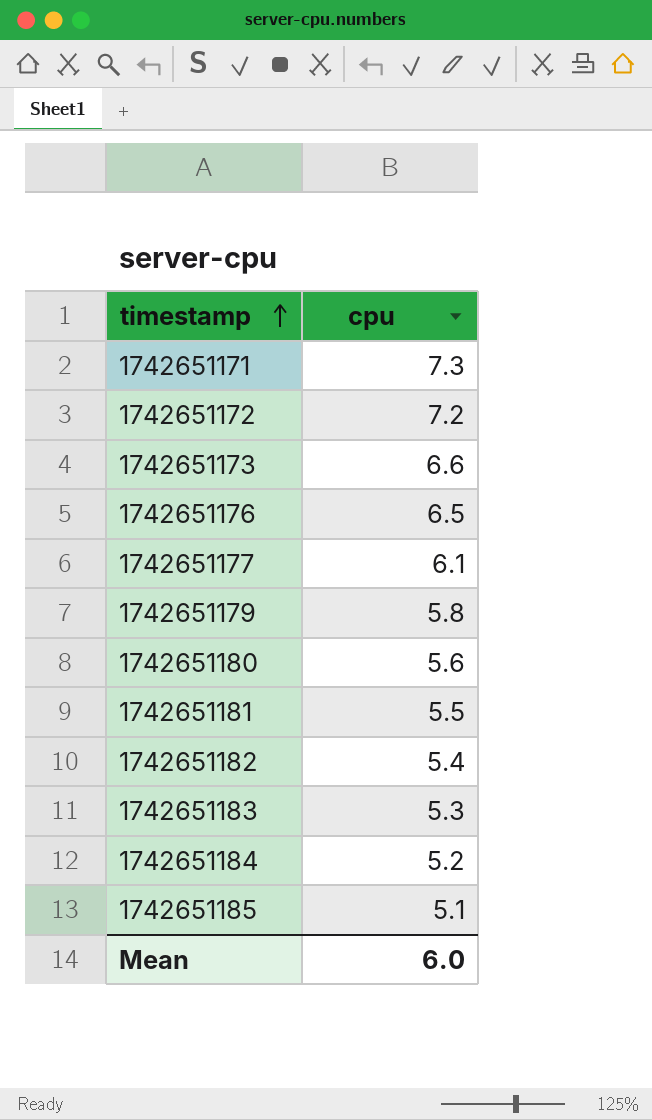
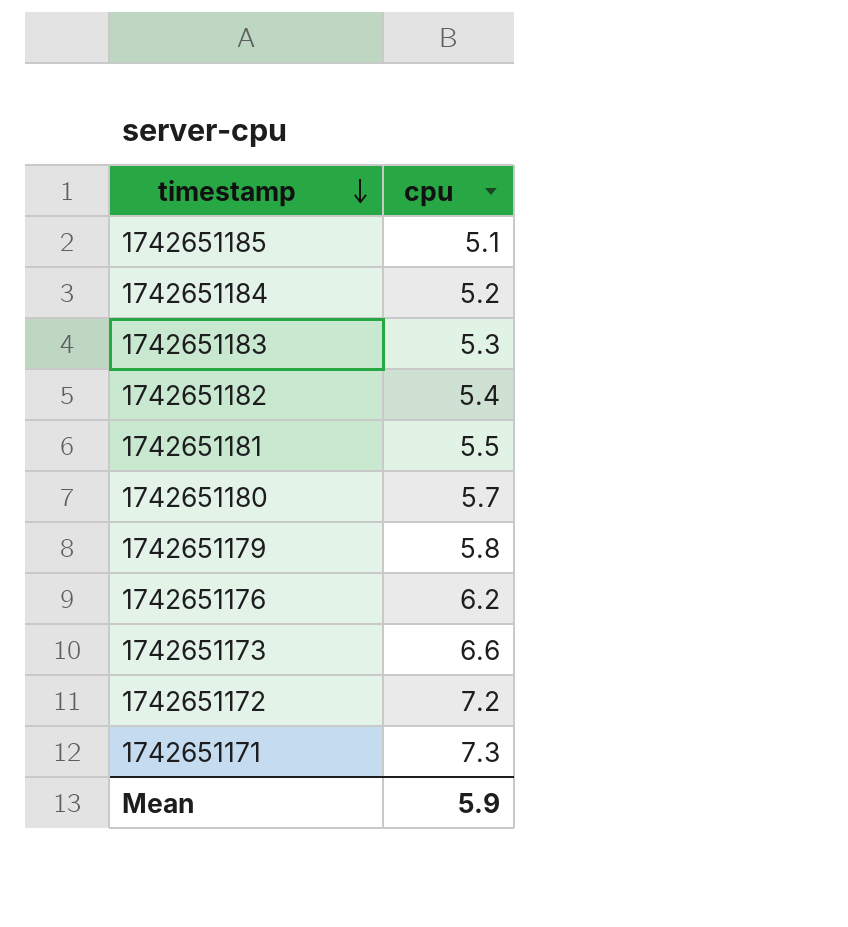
row order: timestamp ascending -> timestamp descending
row 1742651177: 6.1 -> none
1742651180 | cpu: 5.6 -> 5.7
1742651176 | cpu: 6.5 -> 6.2
Mean | cpu: 6.0 -> 5.9

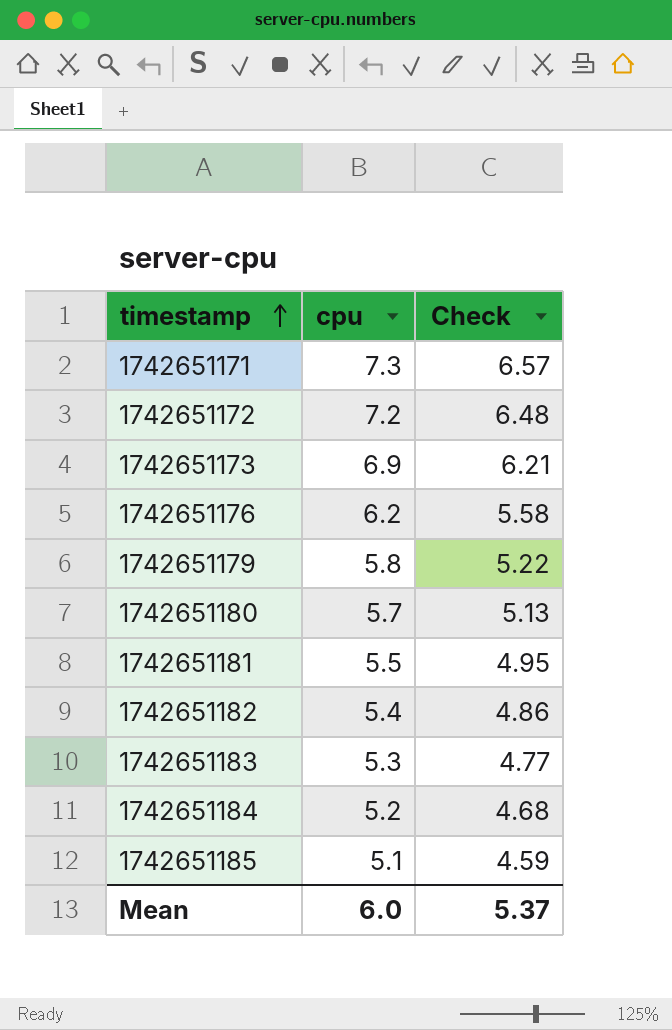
row order: timestamp descending -> timestamp ascending
column Check | formula: none -> [cpu] * 0.9
1742651173 | cpu: 6.6 -> 6.9
Mean | cpu: 5.9 -> 6.0

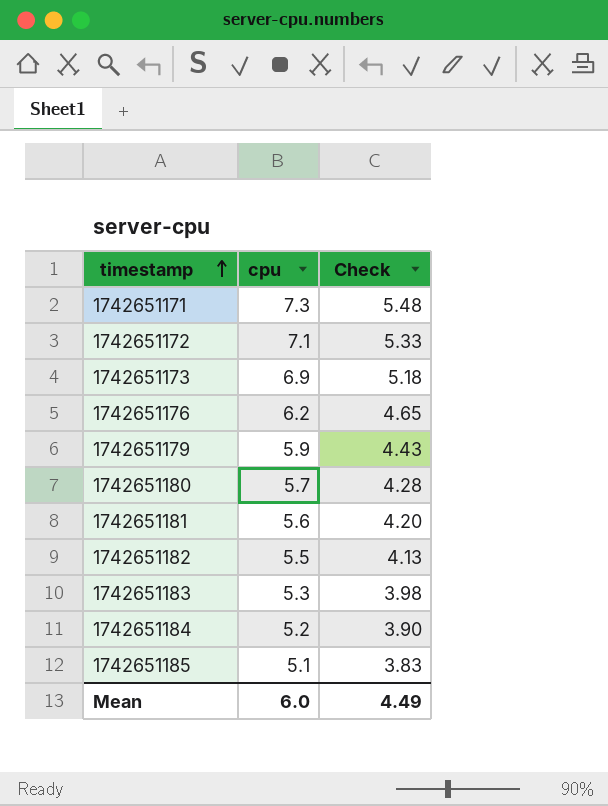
column Check | formula: [cpu] * 0.9 -> [cpu] * 0.75
1742651172 | cpu: 7.2 -> 7.1
1742651179 | cpu: 5.8 -> 5.9
1742651181 | cpu: 5.5 -> 5.6
1742651182 | cpu: 5.4 -> 5.5
Mean | Check: 5.37 -> 4.49

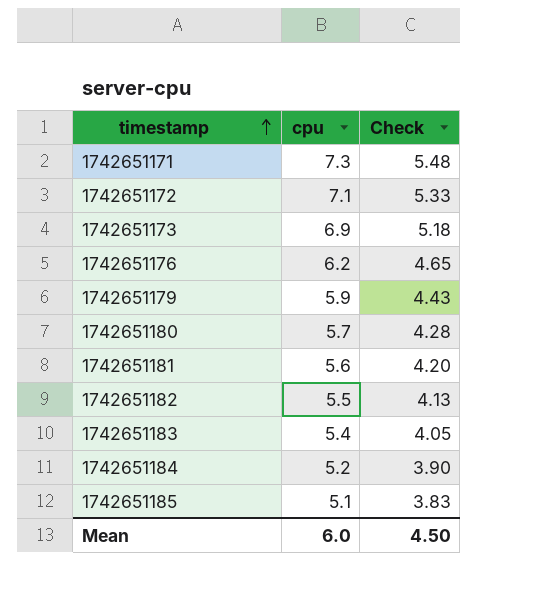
1742651183 | cpu: 5.3 -> 5.4
1742651183 | Check: 3.98 -> 4.05
Mean | Check: 4.49 -> 4.50

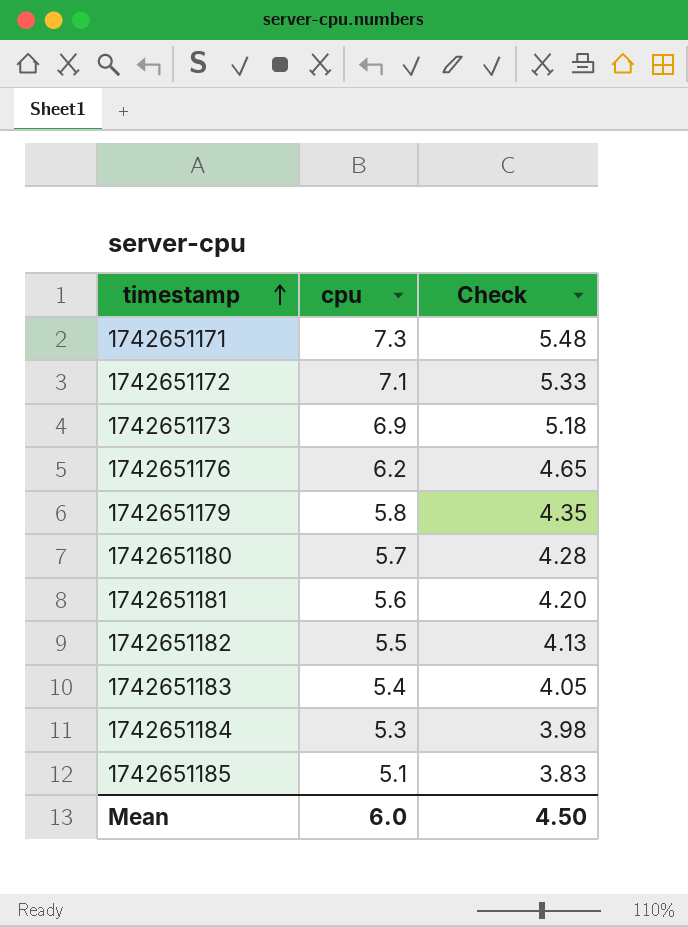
1742651179 | cpu: 5.9 -> 5.8
1742651179 | Check: 4.43 -> 4.35
1742651184 | cpu: 5.2 -> 5.3
1742651184 | Check: 3.90 -> 3.98

